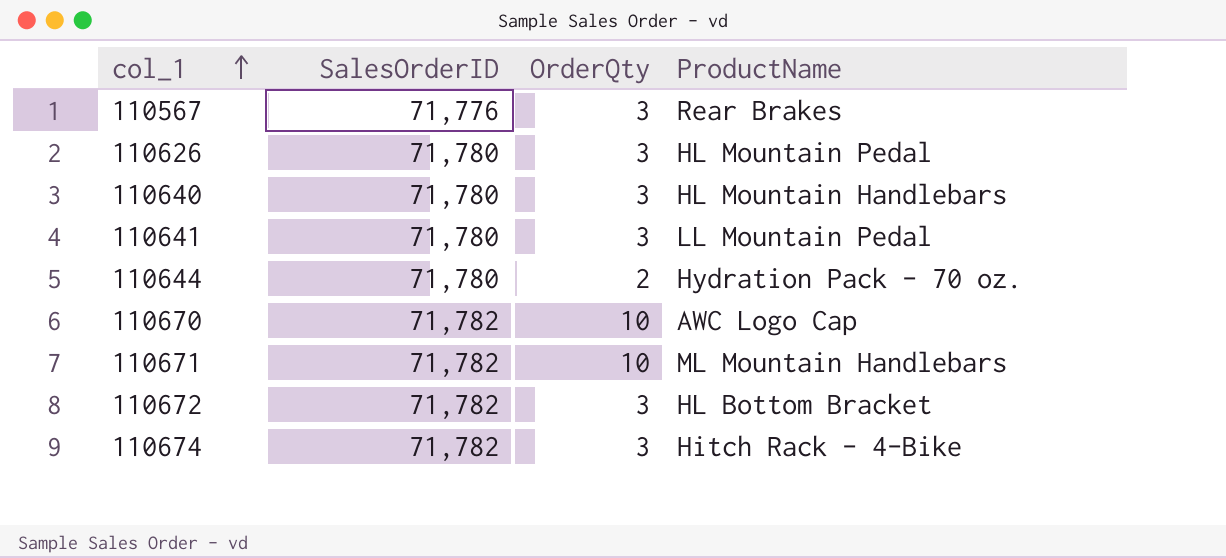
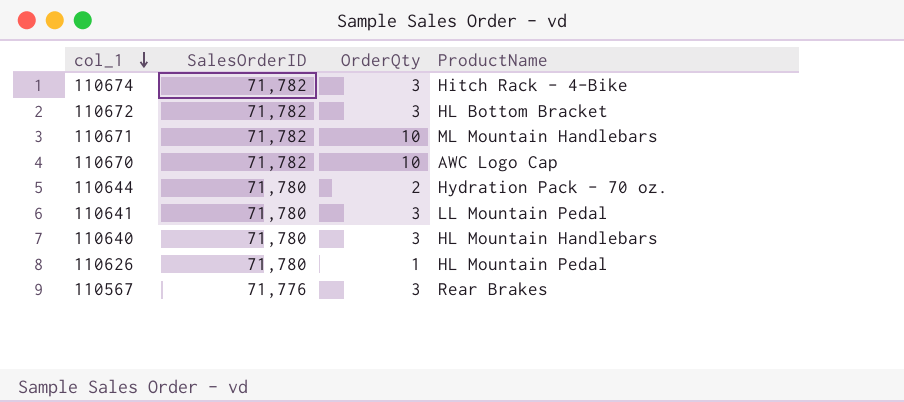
row order: col_1 ascending -> col_1 descending
110626 | OrderQty: 3 -> 1

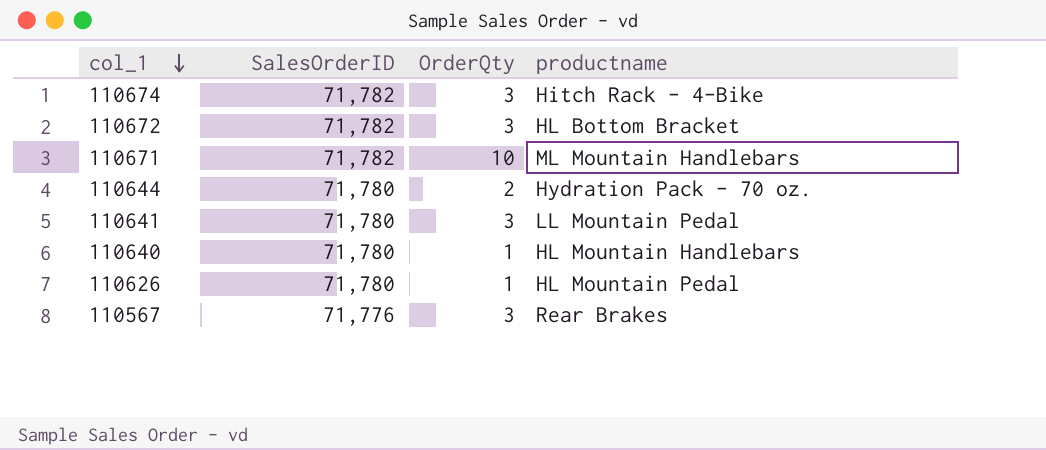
column name: ProductName -> productname
row 110670: 71,782 | 10 | AWC Logo Cap -> none
110640 | OrderQty: 3 -> 1

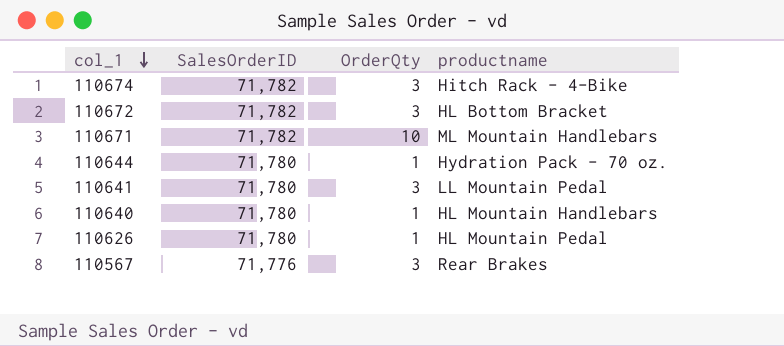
110644 | OrderQty: 2 -> 1

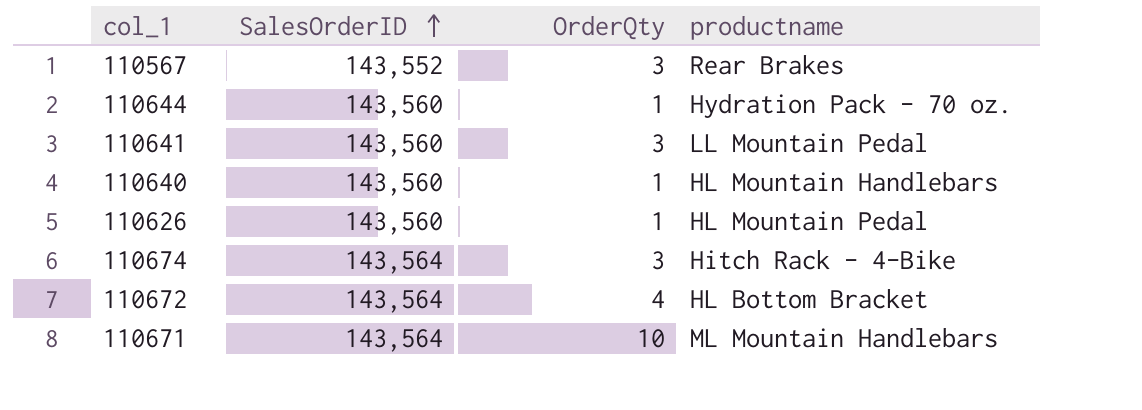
row order: col_1 descending -> SalesOrderID ascending
110567 | SalesOrderID: 71,776 -> 143,552
110644 | SalesOrderID: 71,780 -> 143,560
110641 | SalesOrderID: 71,780 -> 143,560
110640 | SalesOrderID: 71,780 -> 143,560
110626 | SalesOrderID: 71,780 -> 143,560
110674 | SalesOrderID: 71,782 -> 143,564
110672 | SalesOrderID: 71,782 -> 143,564
110672 | OrderQty: 3 -> 4
110671 | SalesOrderID: 71,782 -> 143,564

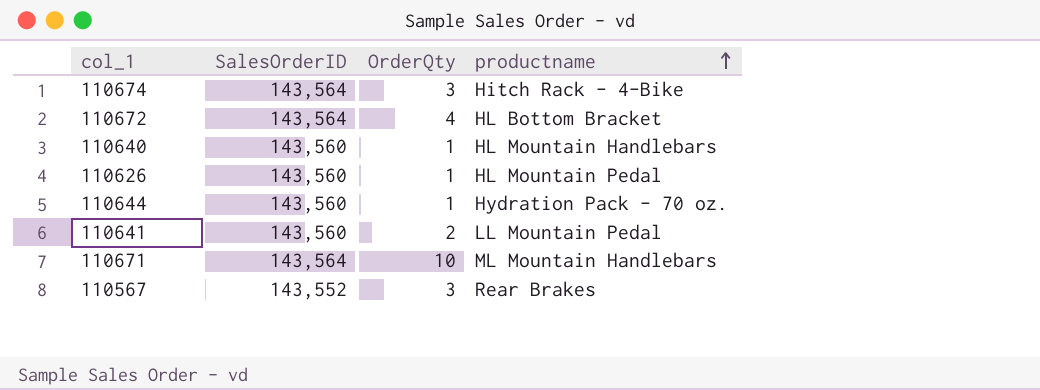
row order: SalesOrderID ascending -> productname ascending
110641 | OrderQty: 3 -> 2

